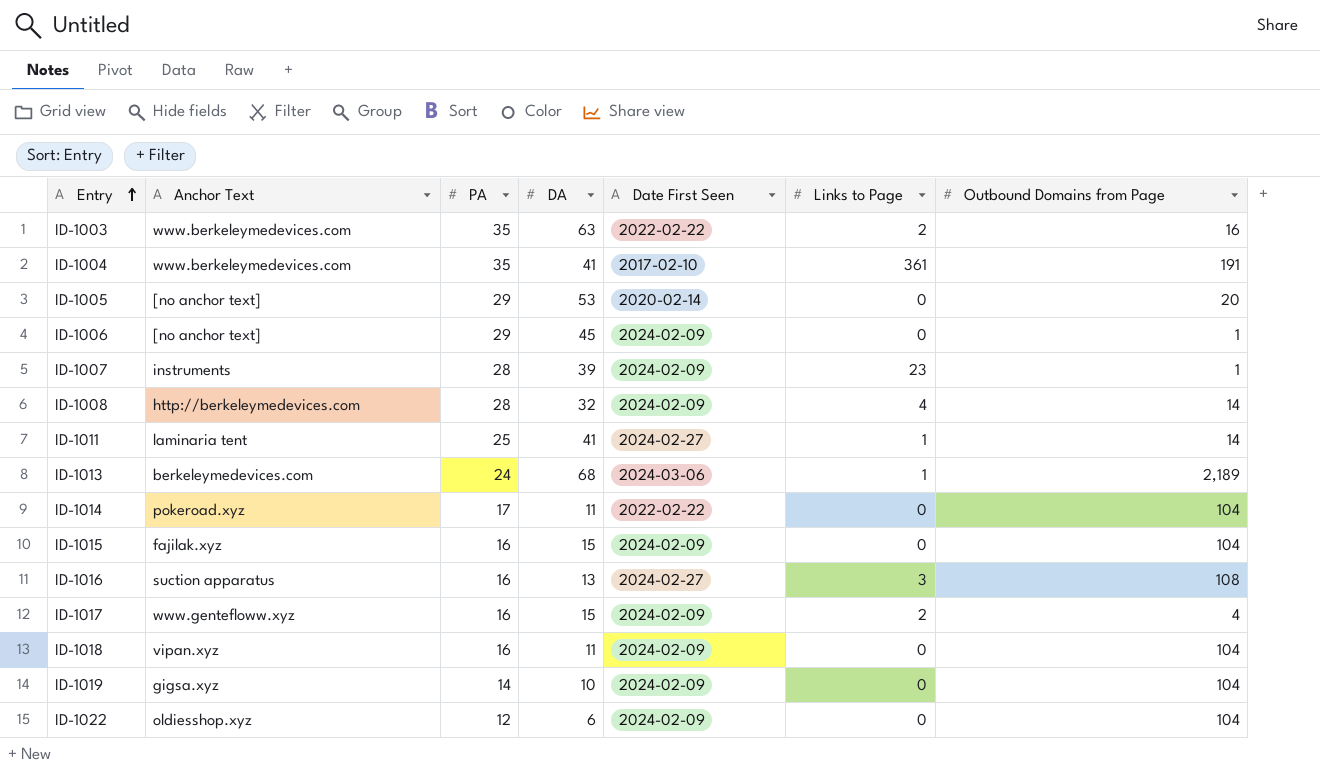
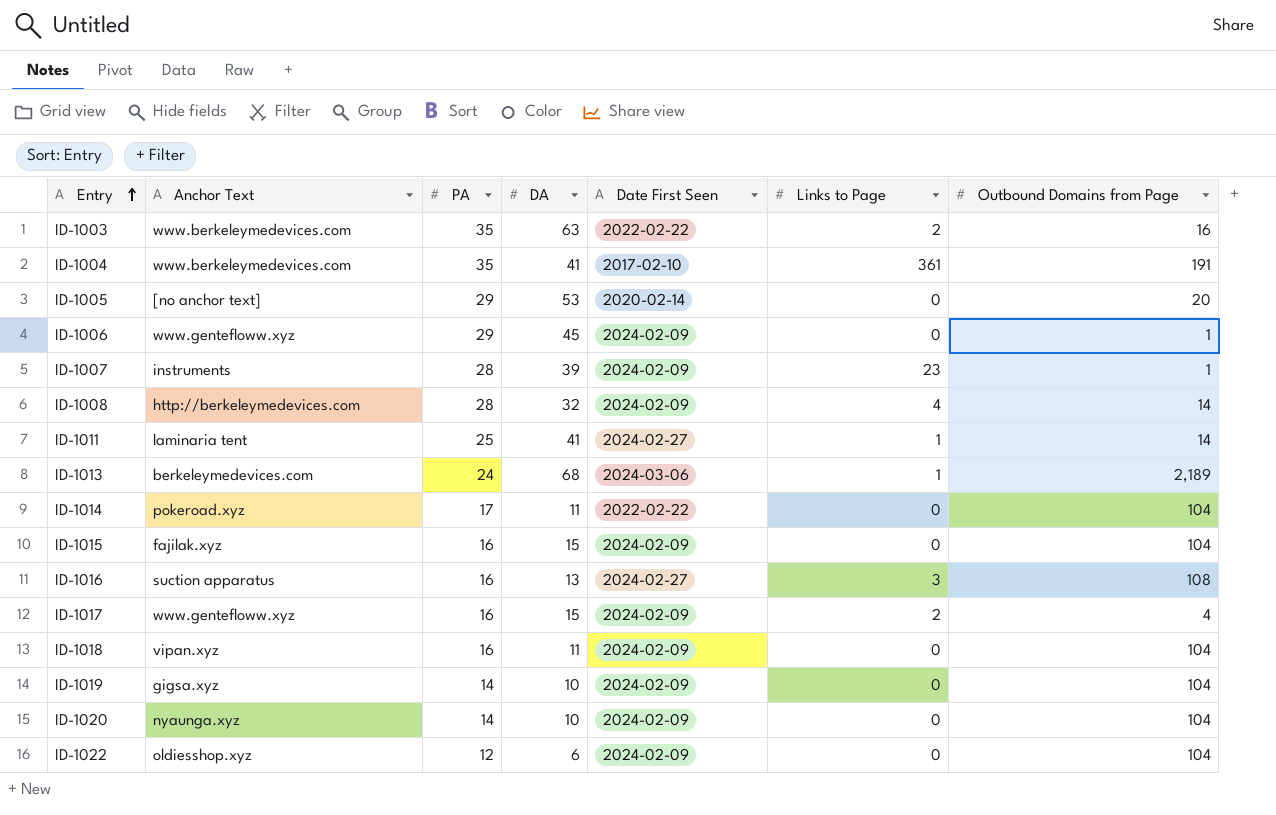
ID-1006 | Anchor Text: [no anchor text] -> www.gentefloww.xyz
row ID-1020: none -> nyaunga.xyz | 14 | 10 | 2024-02-09 | 0 | 104

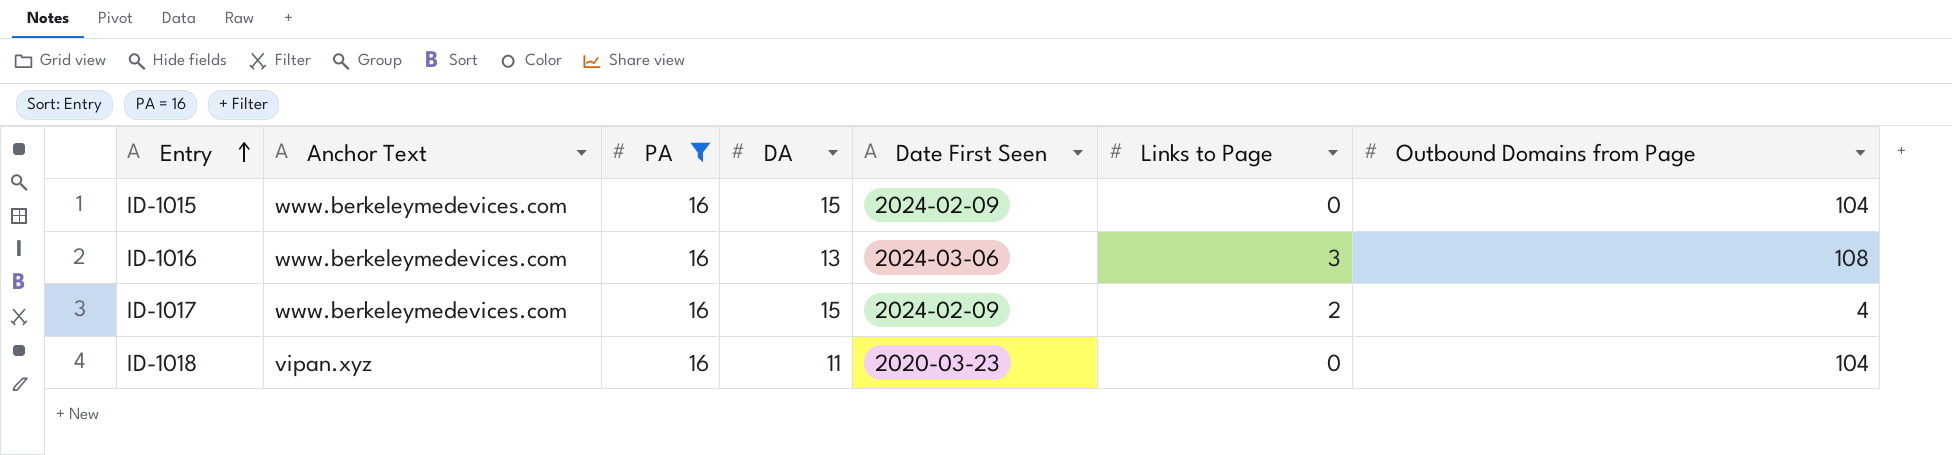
filter: none -> PA = 16
ID-1015 | Anchor Text: fajilak.xyz -> www.berkeleymedevices.com
ID-1016 | Anchor Text: suction apparatus -> www.berkeleymedevices.com
ID-1016 | Date First Seen: 2024-02-27 -> 2024-03-06
ID-1017 | Anchor Text: www.gentefloww.xyz -> www.berkeleymedevices.com
ID-1018 | Date First Seen: 2024-02-09 -> 2020-03-23

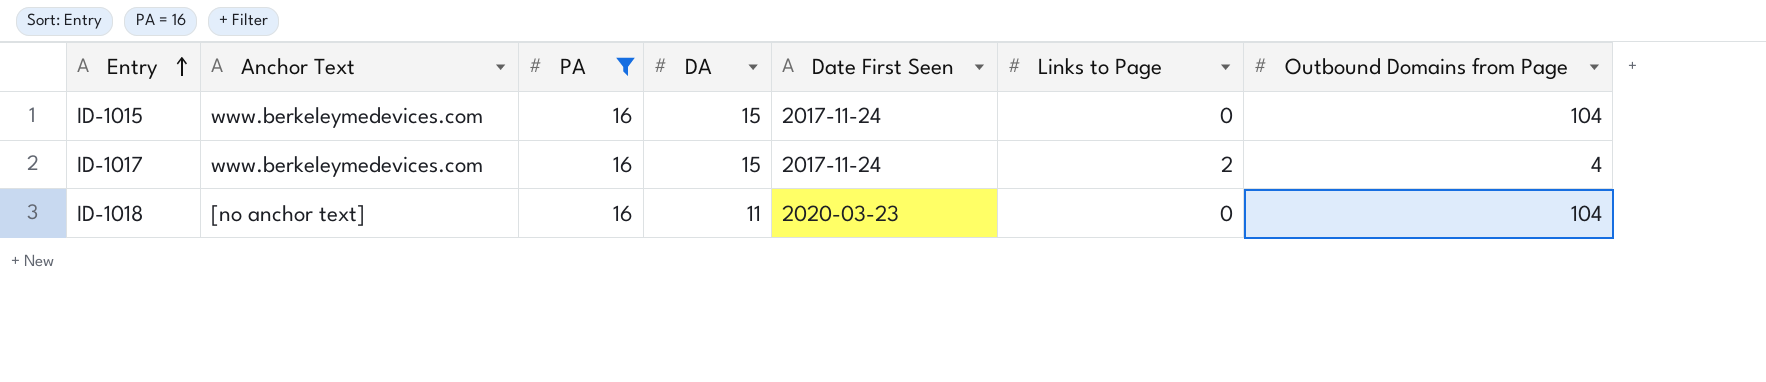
row ID-1016: www.berkeleymedevices.com | 16 | 13 | 2024-03-06 | 3 | 108 -> none
ID-1015 | Date First Seen: 2024-02-09 -> 2017-11-24
ID-1017 | Date First Seen: 2024-02-09 -> 2017-11-24
ID-1018 | Anchor Text: vipan.xyz -> [no anchor text]

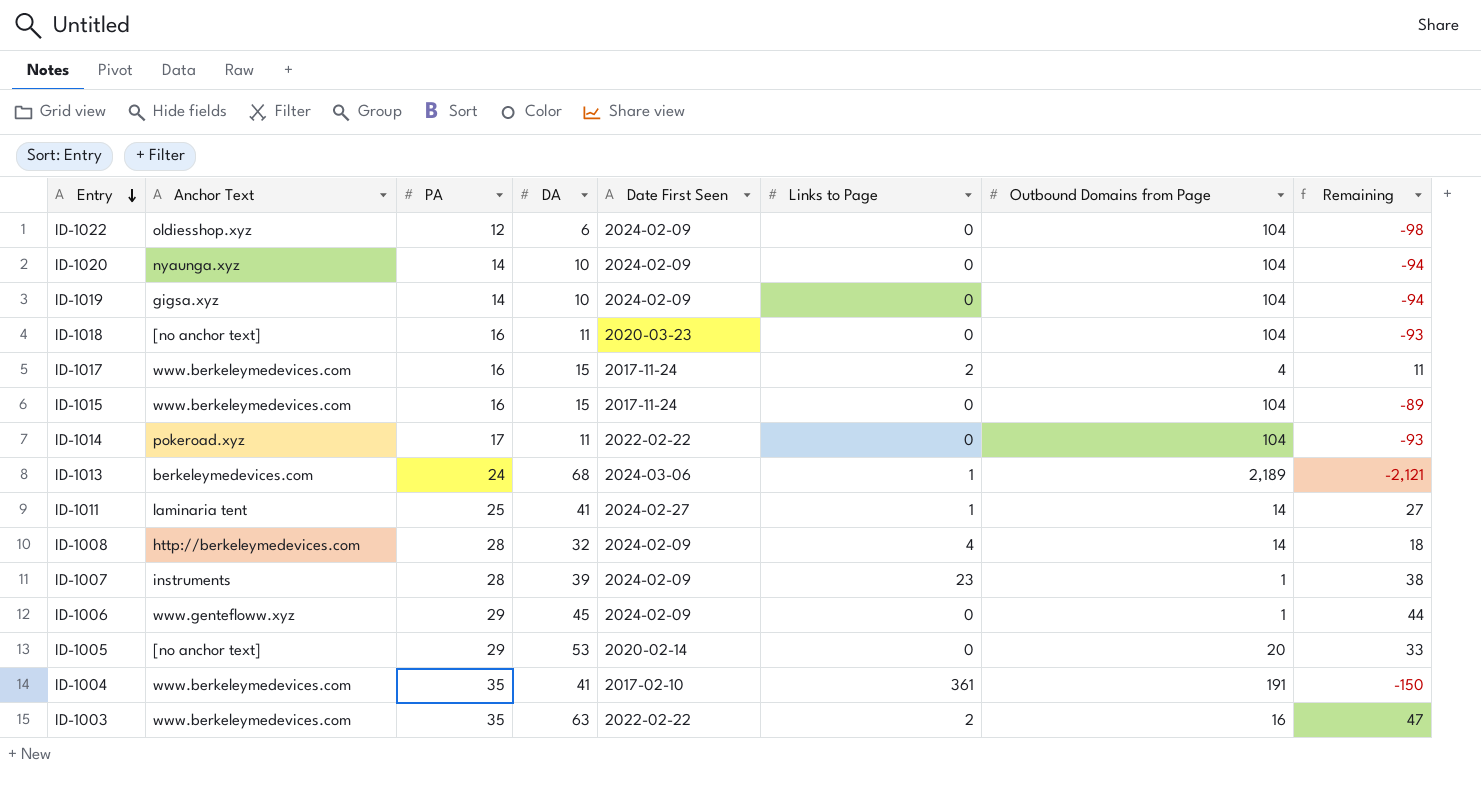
filter: PA = 16 -> none
row order: Entry ascending -> Entry descending
column Remaining | formula: none -> [DA] - [Outbound Domains from Page]

